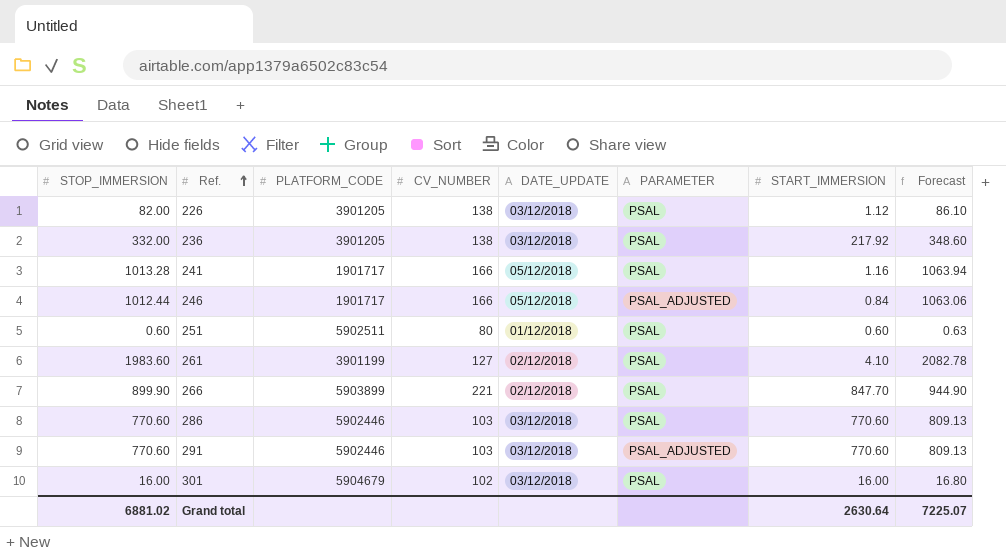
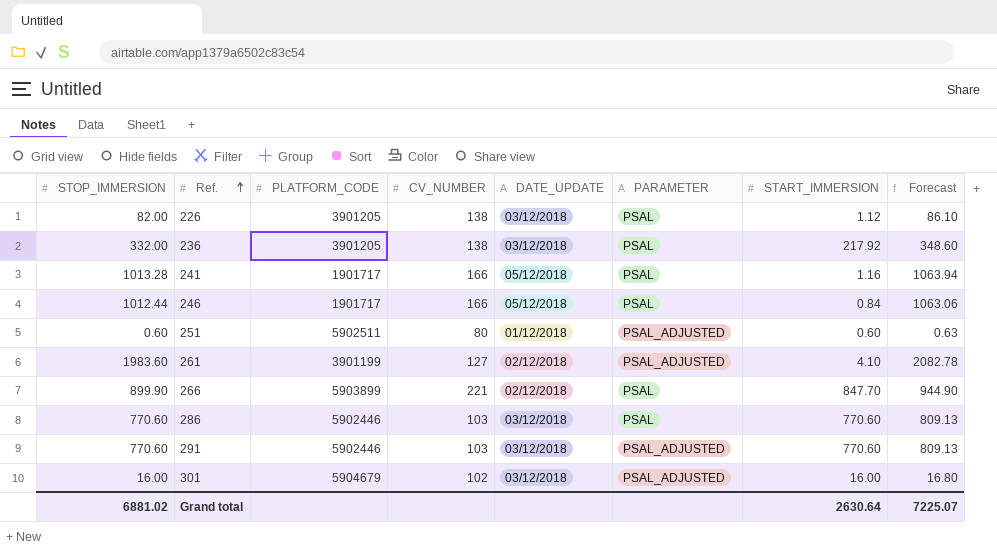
246 | PARAMETER: PSAL_ADJUSTED -> PSAL
251 | PARAMETER: PSAL -> PSAL_ADJUSTED
261 | PARAMETER: PSAL -> PSAL_ADJUSTED
301 | PARAMETER: PSAL -> PSAL_ADJUSTED

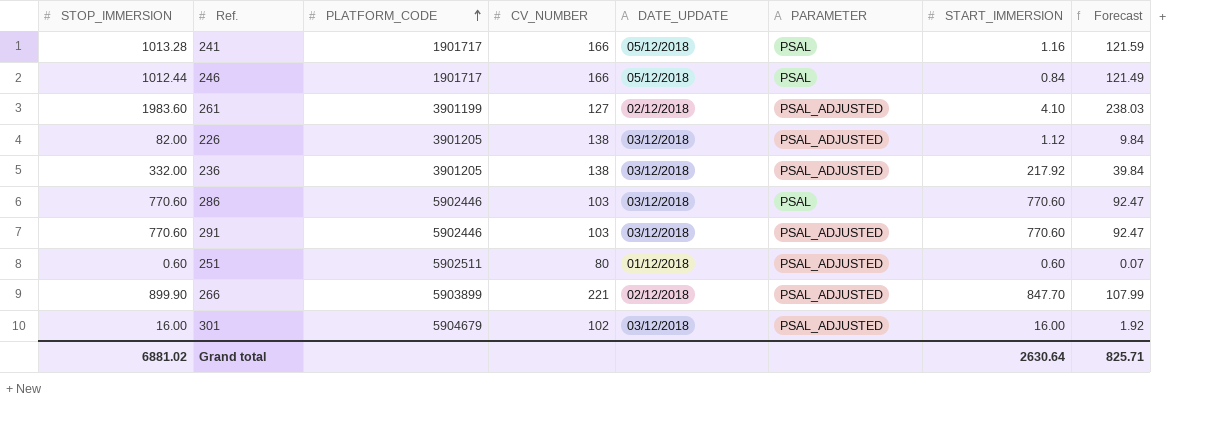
row order: Ref. ascending -> PLATFORM_CODE ascending
column Forecast | formula: [STOP_IMMERSION] * 1.05 -> [STOP_IMMERSION] * 0.12
226 | PARAMETER: PSAL -> PSAL_ADJUSTED
236 | PARAMETER: PSAL -> PSAL_ADJUSTED
266 | PARAMETER: PSAL -> PSAL_ADJUSTED
Grand total | Forecast: 7225.07 -> 825.71

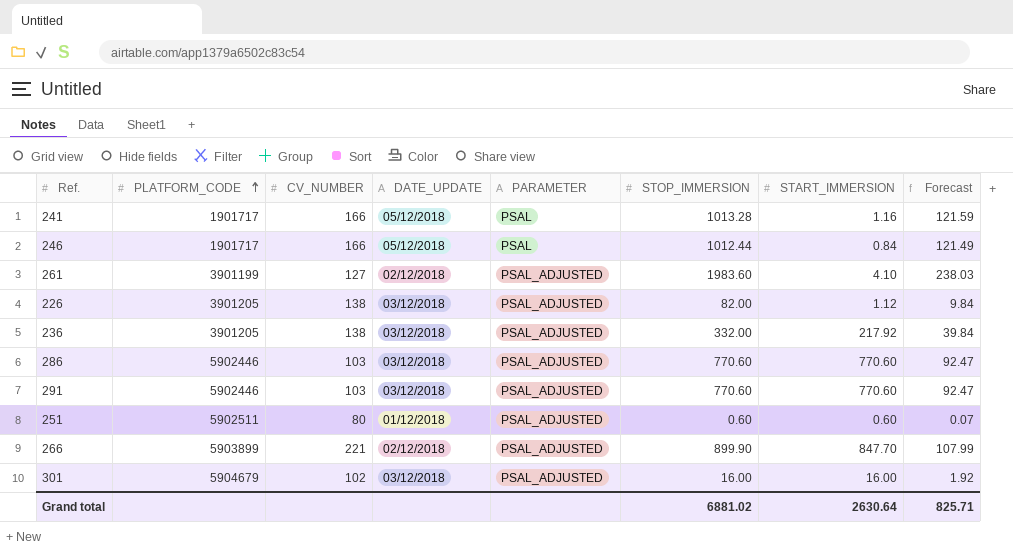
column STOP_IMMERSION | position: 1 -> 6
286 | PARAMETER: PSAL -> PSAL_ADJUSTED

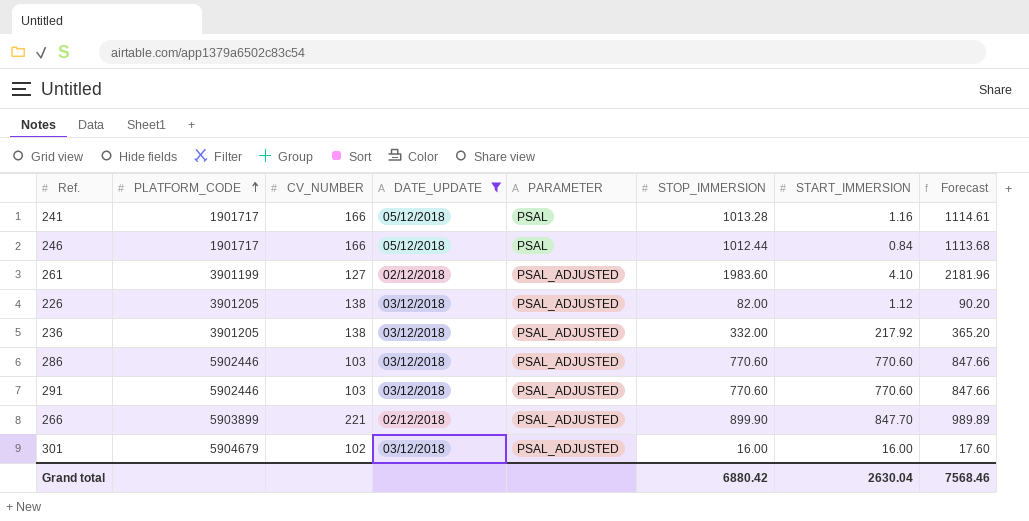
filter: none -> DATE_UPDATE != 01/12/2018
column Forecast | formula: [STOP_IMMERSION] * 0.12 -> [STOP_IMMERSION] * 1.1
Grand total | STOP_IMMERSION: 6881.02 -> 6880.42
Grand total | START_IMMERSION: 2630.64 -> 2630.04
Grand total | Forecast: 825.71 -> 7568.46

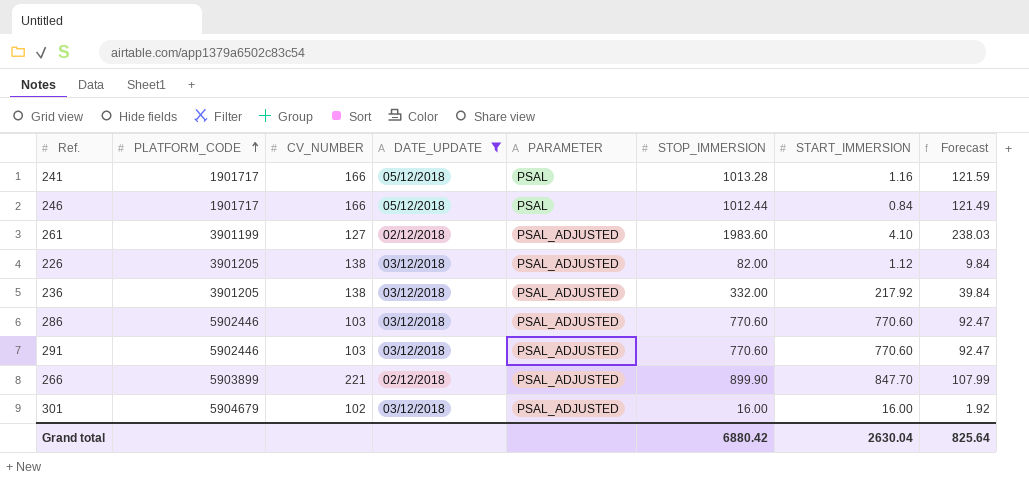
column Forecast | formula: [STOP_IMMERSION] * 1.1 -> [STOP_IMMERSION] * 0.12
Grand total | Forecast: 7568.46 -> 825.64

